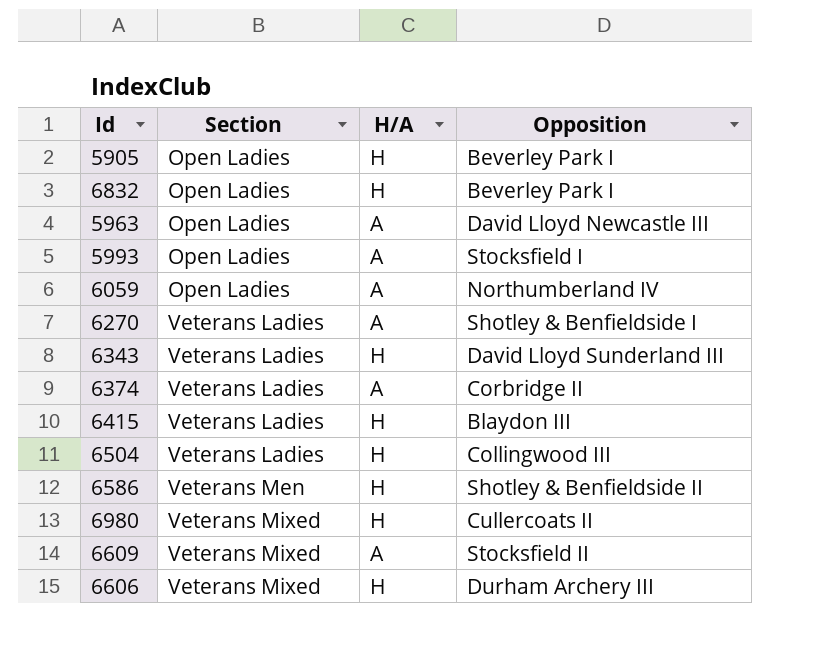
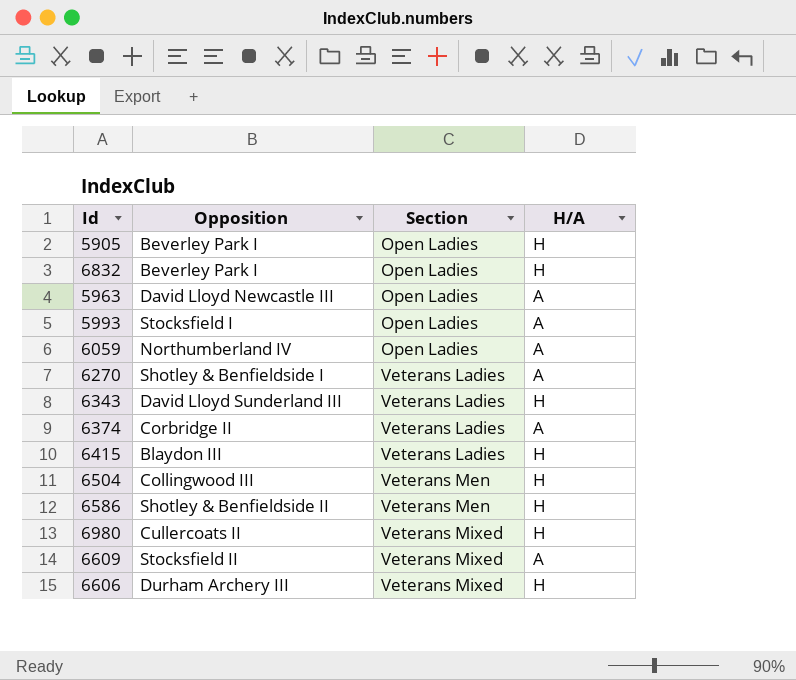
column Opposition | position: 4 -> 2
6504 | Section: Veterans Ladies -> Veterans Men

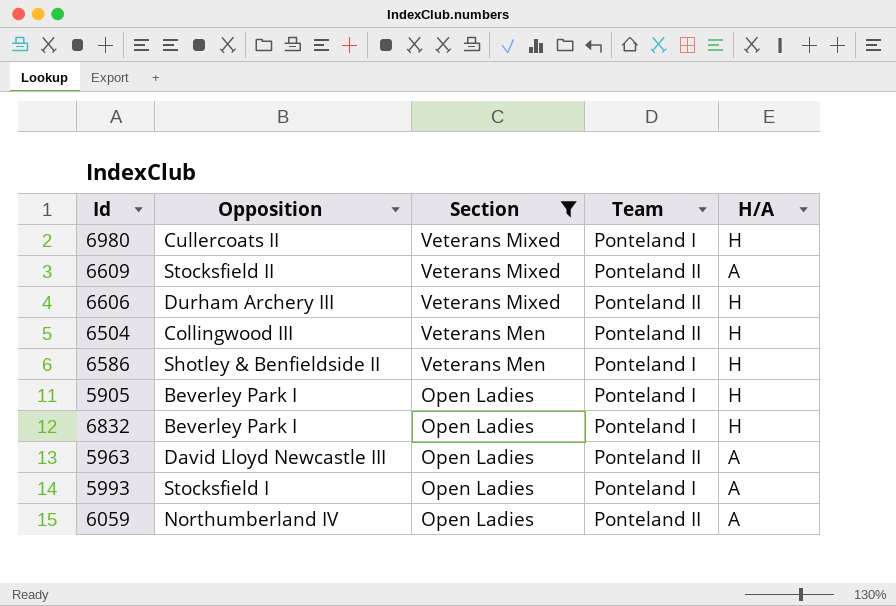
filter: none -> Section != Veterans Ladies
row order: Section ascending -> Section descending
column Team | position: none -> 4

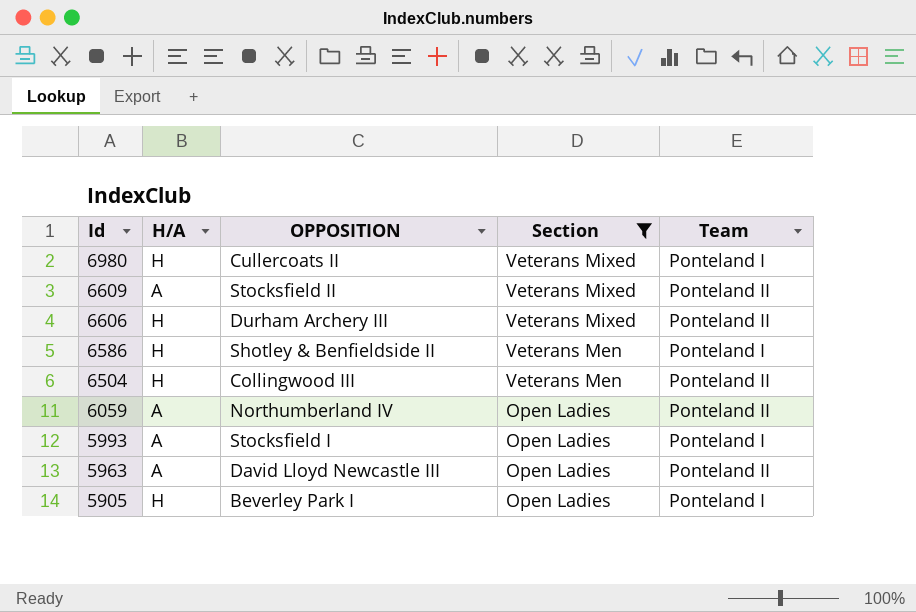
row order: Section descending -> Id descending
column H/A | position: 5 -> 2
column name: Opposition -> OPPOSITION
row 6832: Beverley Park I | Open Ladies | Ponteland I | H -> none

